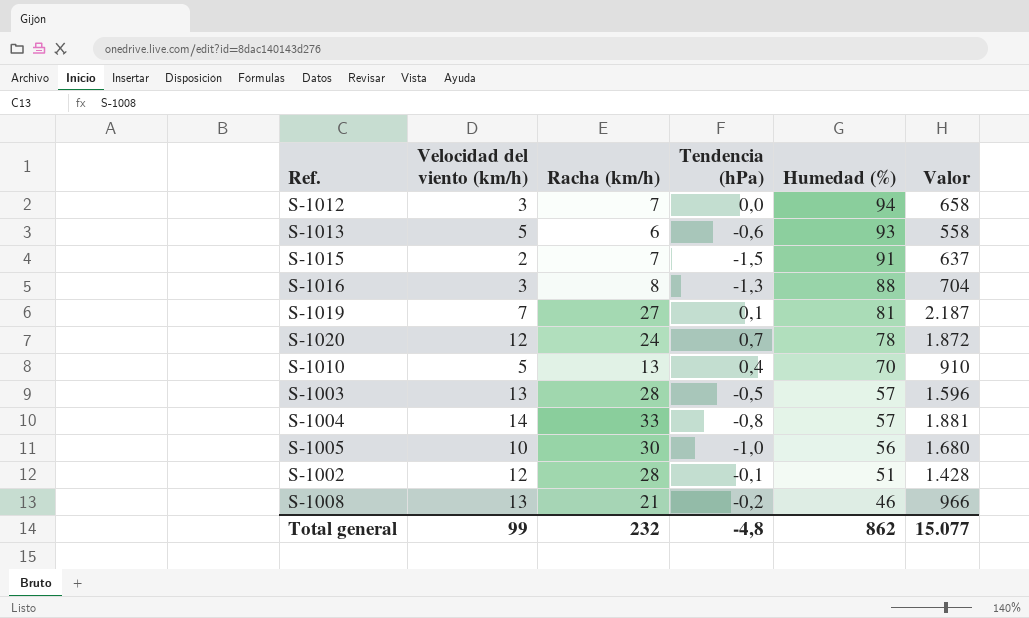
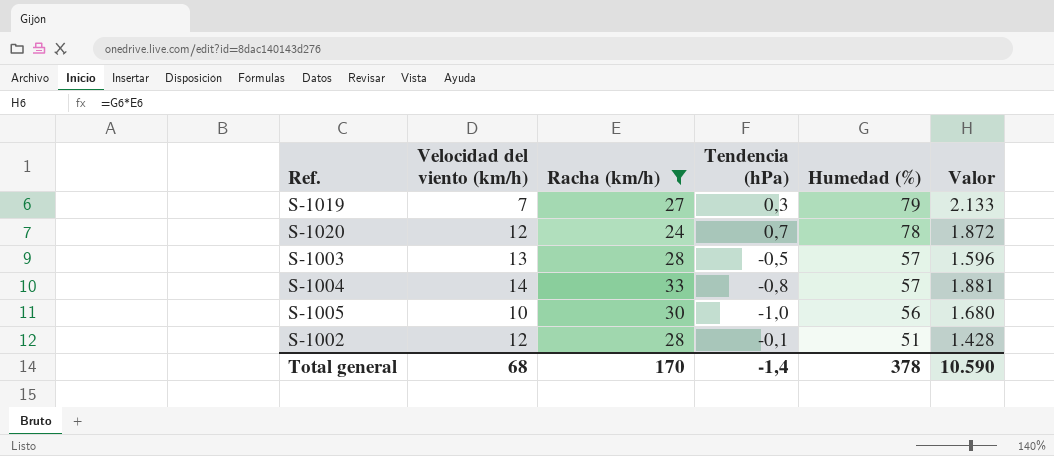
filter: none -> Racha (km/h) >= 24
S-1019 | Tendencia (hPa): 0,1 -> 0,3
S-1019 | Humedad (%): 81 -> 79
S-1019 | Valor: 2.187 -> 2.133
Total general | Velocidad del viento (km/h): 99 -> 68
Total general | Racha (km/h): 232 -> 170
Total general | Tendencia (hPa): -4,8 -> -1,4
Total general | Humedad (%): 862 -> 378
Total general | Valor: 15.077 -> 10.590

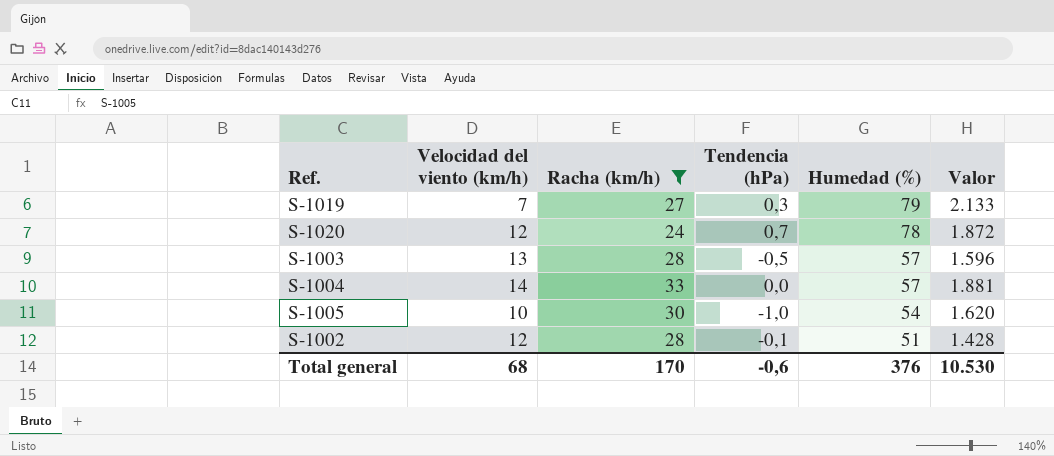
S-1004 | Tendencia (hPa): -0,8 -> 0,0
S-1005 | Humedad (%): 56 -> 54
S-1005 | Valor: 1.680 -> 1.620
Total general | Tendencia (hPa): -1,4 -> -0,6
Total general | Humedad (%): 378 -> 376
Total general | Valor: 10.590 -> 10.530

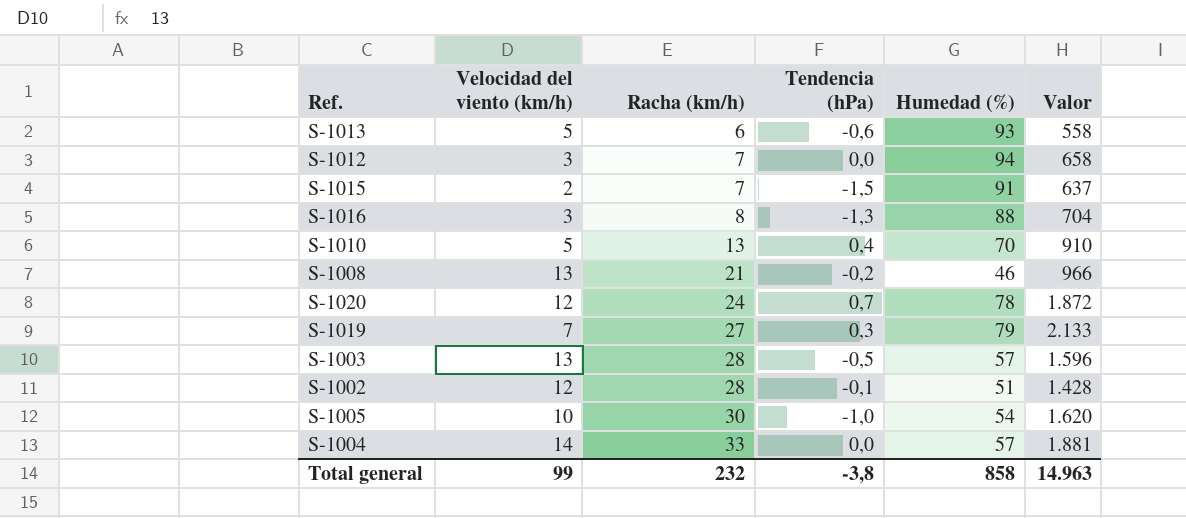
filter: Racha (km/h) >= 24 -> none
row order: Humedad (%) descending -> Racha (km/h) ascending
Total general | Velocidad del viento (km/h): 68 -> 99
Total general | Racha (km/h): 170 -> 232
Total general | Tendencia (hPa): -0,6 -> -3,8
Total general | Humedad (%): 376 -> 858
Total general | Valor: 10.530 -> 14.963

